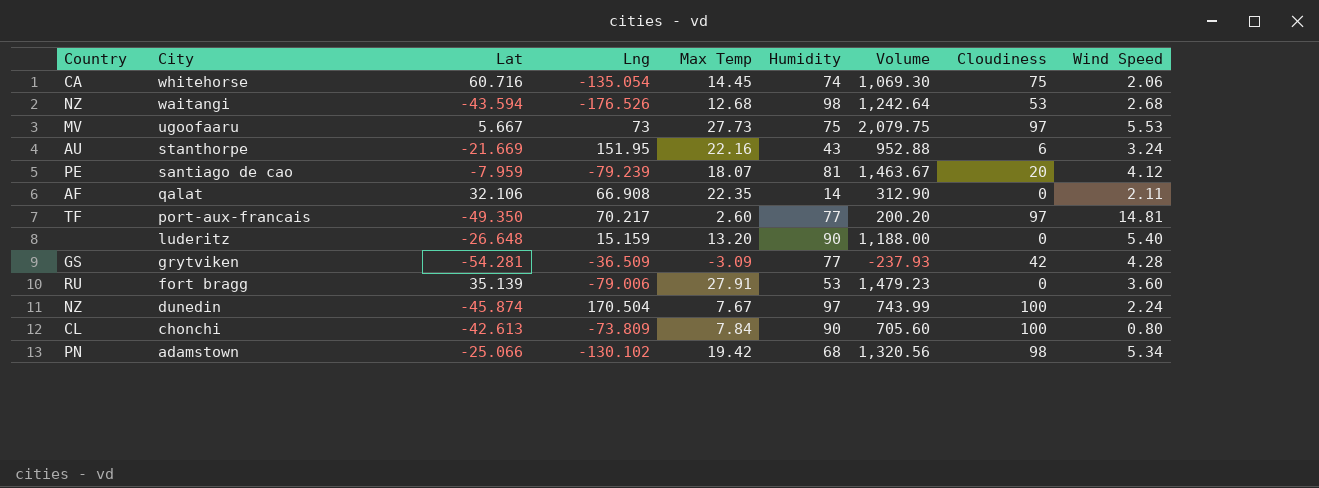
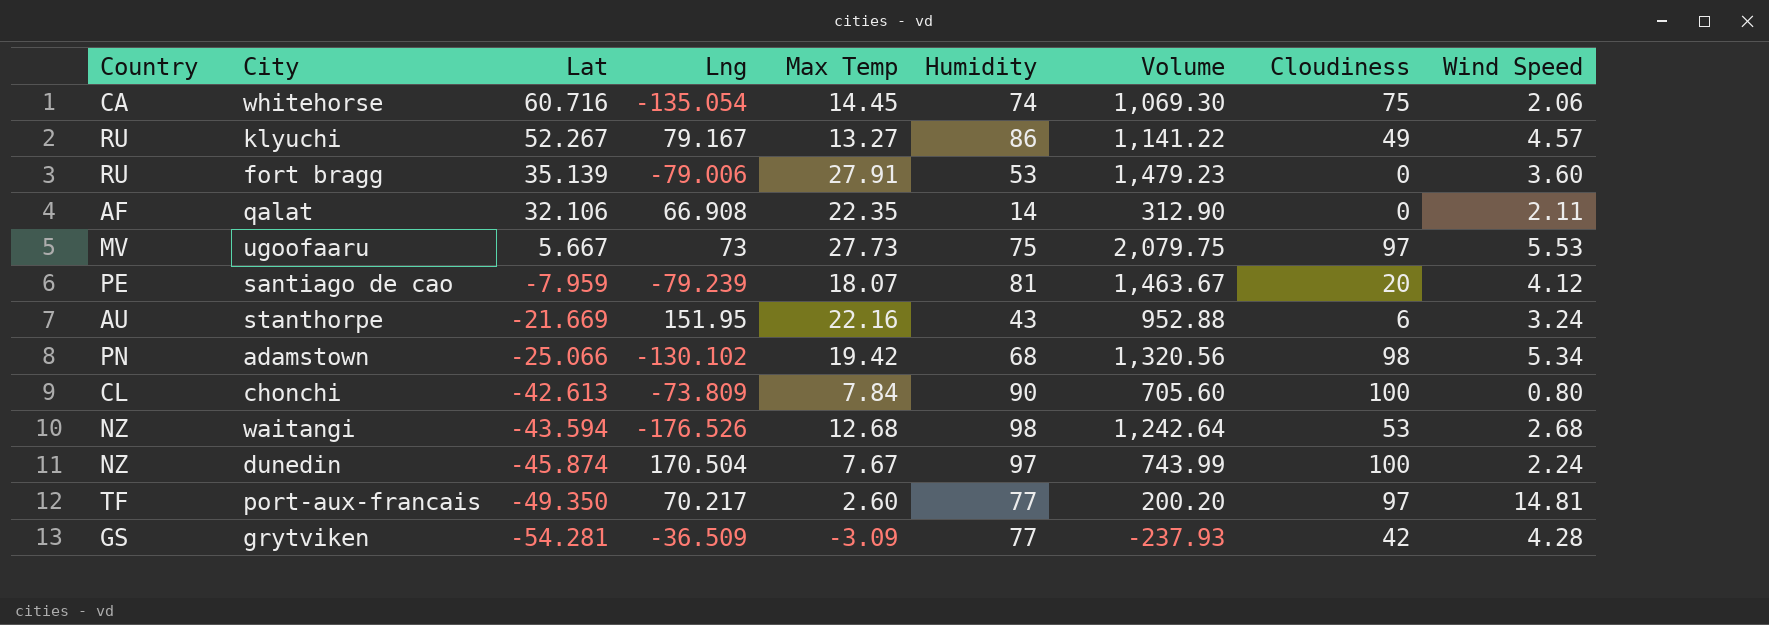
row order: City descending -> Lat descending
row luderitz: none | -26.648 | 15.159 | 13.20 | 90 | 1,188.00 | 0 | 5.40 -> none
row klyuchi: none -> RU | 52.267 | 79.167 | 13.27 | 86 | 1,141.22 | 49 | 4.57

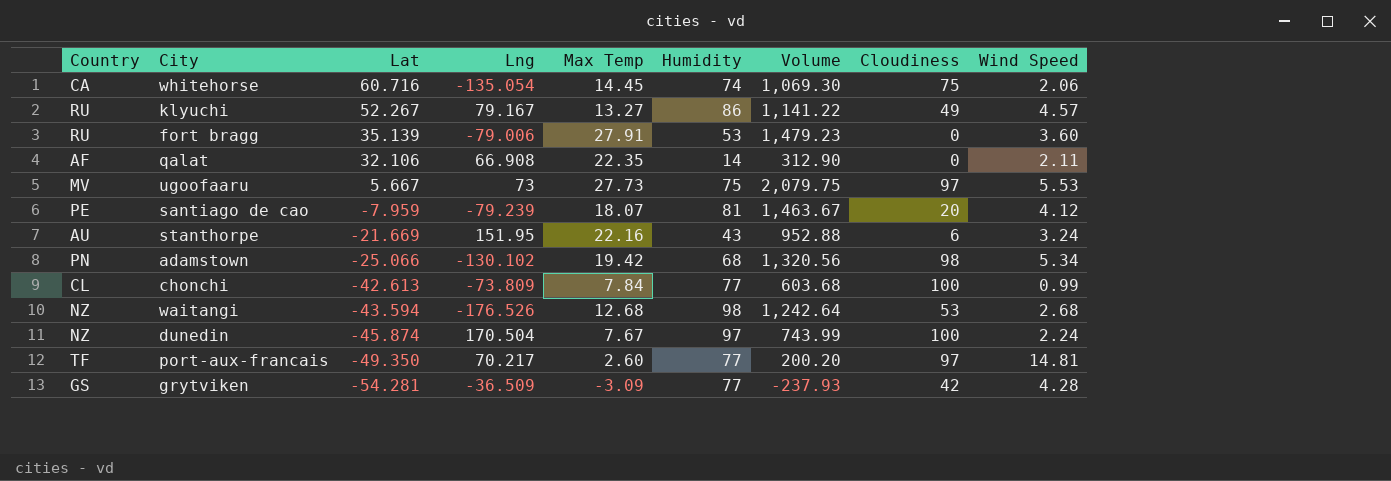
chonchi | Humidity: 90 -> 77
chonchi | Volume: 705.60 -> 603.68
chonchi | Wind Speed: 0.80 -> 0.99

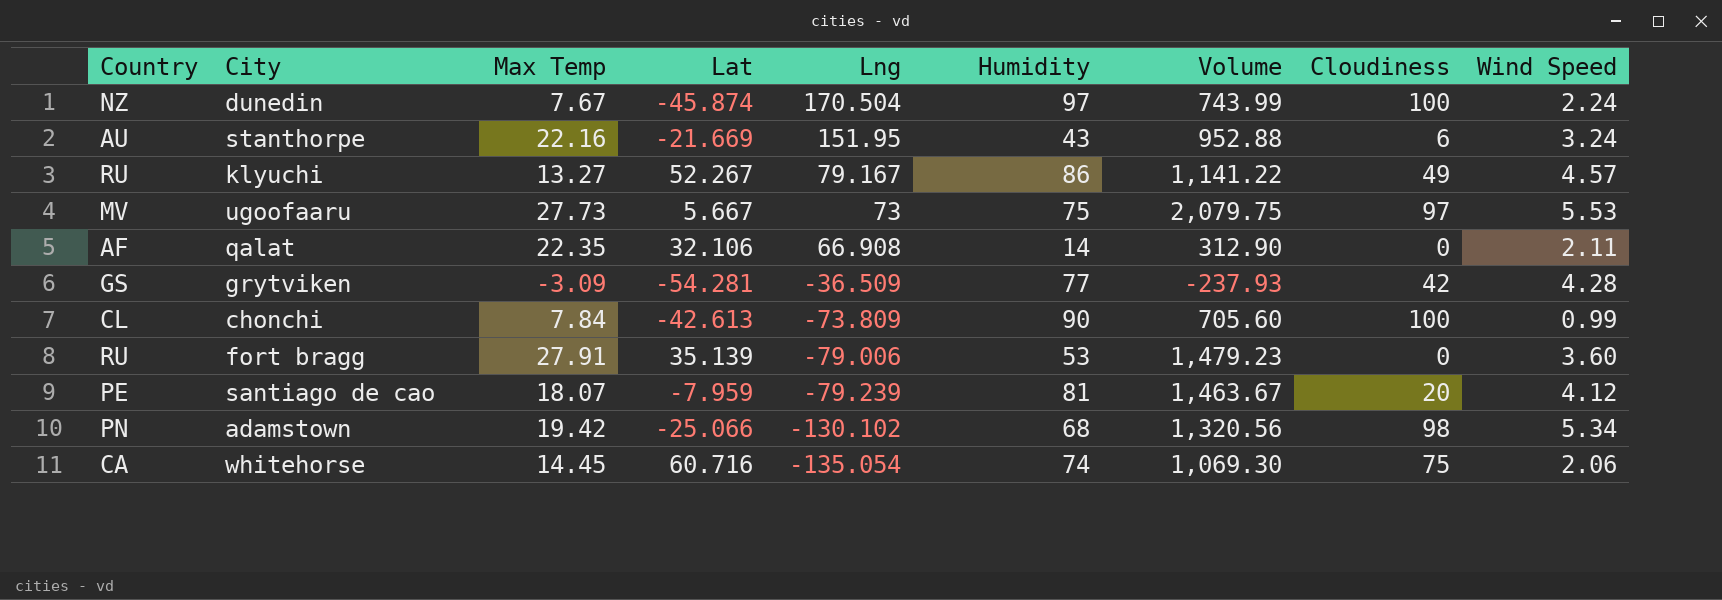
row order: Lat descending -> Lng descending
column Max Temp | position: 5 -> 3
row waitangi: NZ | -43.594 | -176.526 | 12.68 | 98 | 1,242.64 | 53 | 2.68 -> none
row port-aux-francais: TF | -49.350 | 70.217 | 2.60 | 77 | 200.20 | 97 | 14.81 -> none
chonchi | Humidity: 77 -> 90
chonchi | Volume: 603.68 -> 705.60

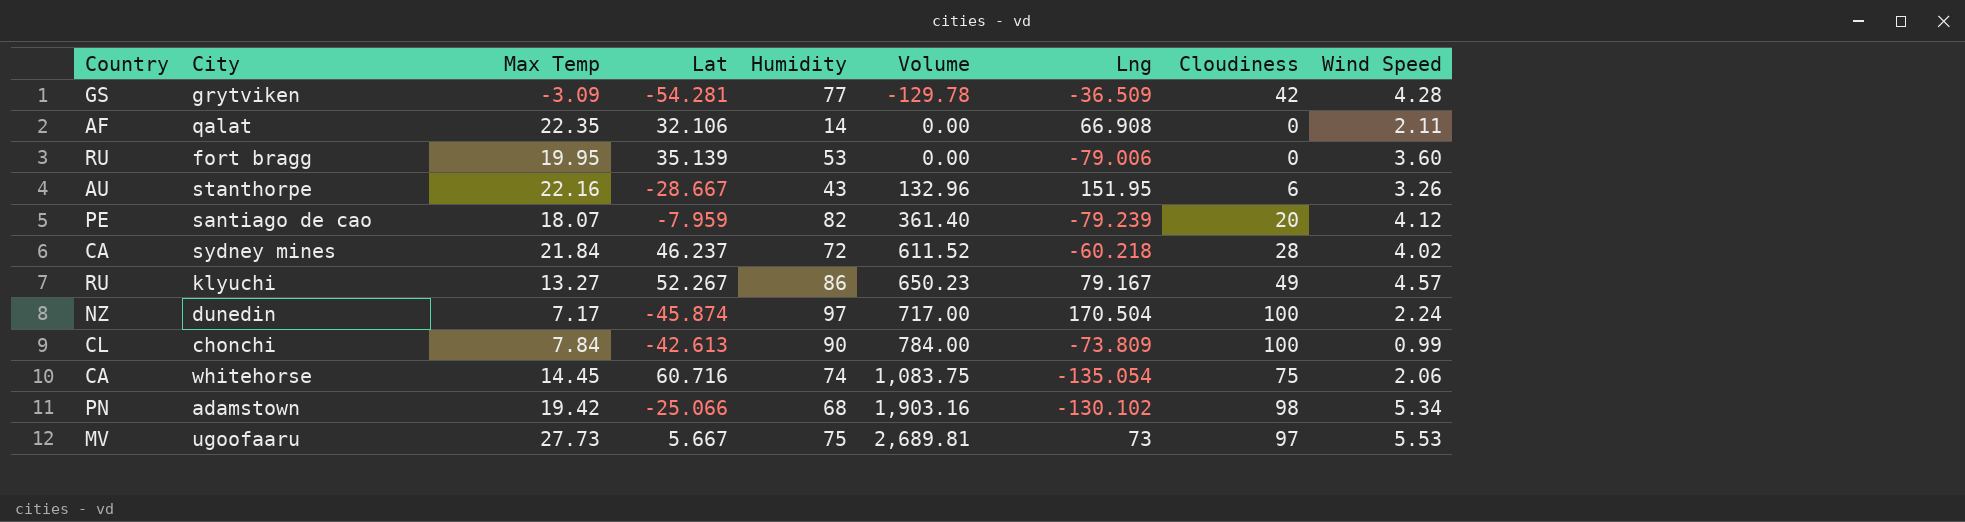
row order: Lng descending -> Volume ascending
column Volume | formula: [Max Temp] * [Humidity] -> [Max Temp] * [Cloudiness]
column Lng | position: 5 -> 7
fort bragg | Max Temp: 27.91 -> 19.95
stanthorpe | Lat: -21.669 -> -28.667
stanthorpe | Wind Speed: 3.24 -> 3.26
santiago de cao | Humidity: 81 -> 82
row sydney mines: none -> CA | 21.84 | 46.237 | 72 | 611.52 | -60.218 | 28 | 4.02
dunedin | Max Temp: 7.67 -> 7.17

